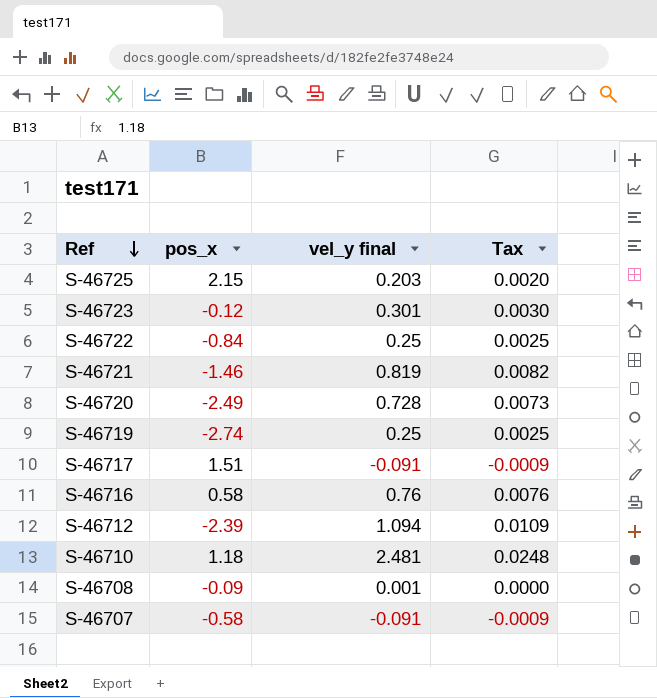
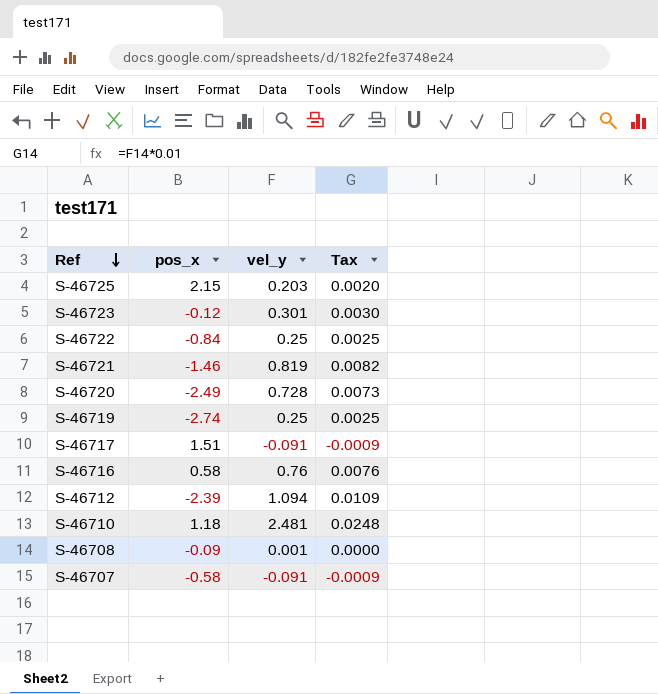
column name: vel_y final -> vel_y

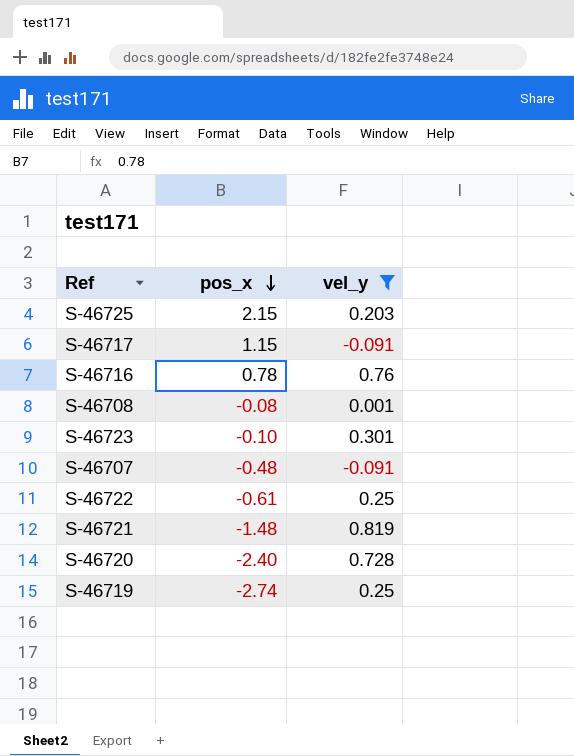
filter: none -> vel_y <= 0.819
row order: Ref descending -> pos_x descending
column Tax | formula: [vel_y] * 0.01 -> none
S-46717 | pos_x: 1.51 -> 1.15
S-46716 | pos_x: 0.58 -> 0.78
S-46708 | pos_x: -0.09 -> -0.08
S-46723 | pos_x: -0.12 -> -0.10
S-46707 | pos_x: -0.58 -> -0.48
S-46722 | pos_x: -0.84 -> -0.61
S-46721 | pos_x: -1.46 -> -1.48
S-46720 | pos_x: -2.49 -> -2.40

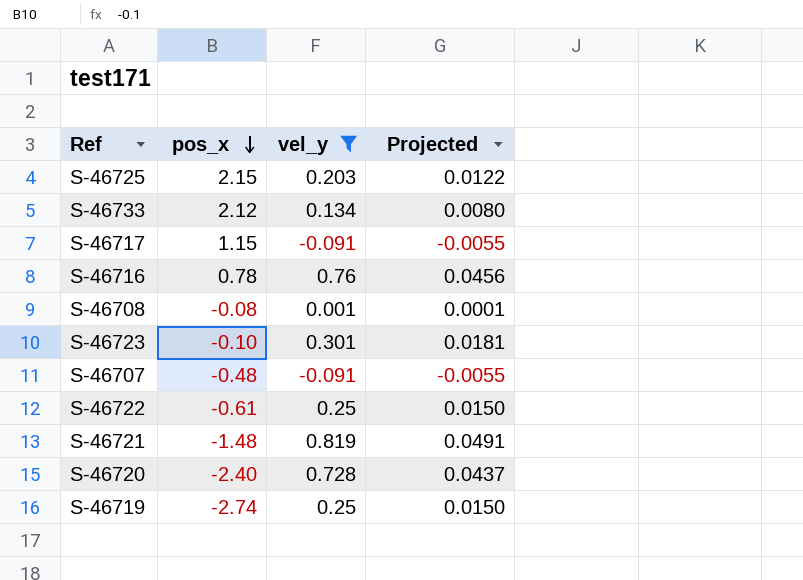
column Projected | formula: none -> [vel_y] * 0.06
row S-46733: none -> 2.12 | 0.134 | 0.0080

